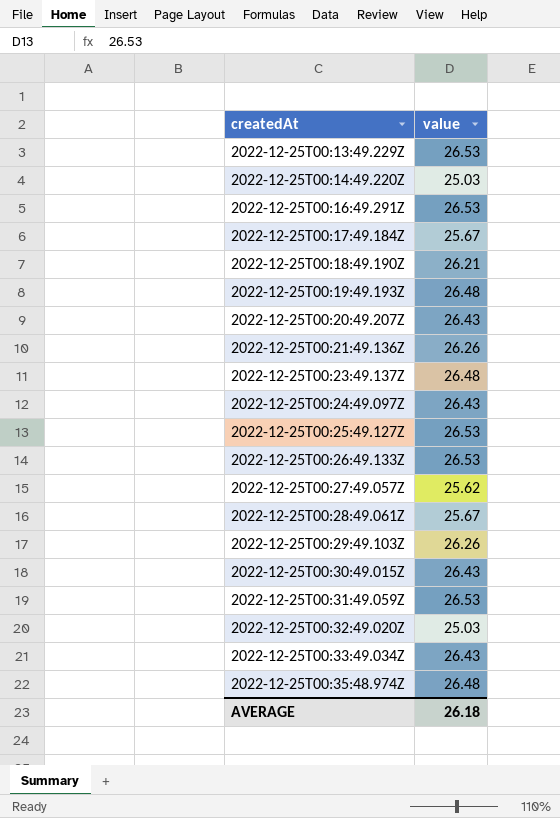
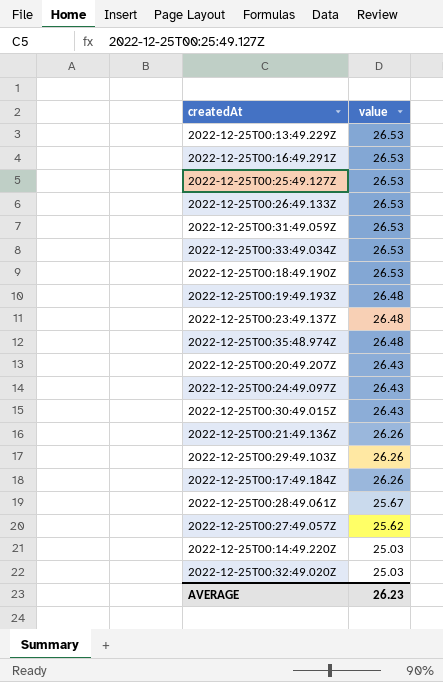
row order: createdAt ascending -> value descending
2022-12-25T00:33:49.034Z | value: 26.43 -> 26.53
2022-12-25T00:18:49.190Z | value: 26.21 -> 26.53
2022-12-25T00:17:49.184Z | value: 25.67 -> 26.26
AVERAGE | value: 26.18 -> 26.23

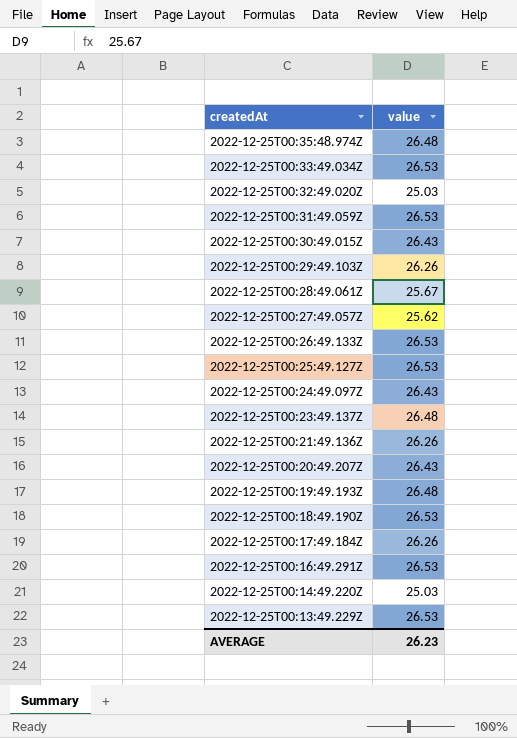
row order: value descending -> createdAt descending

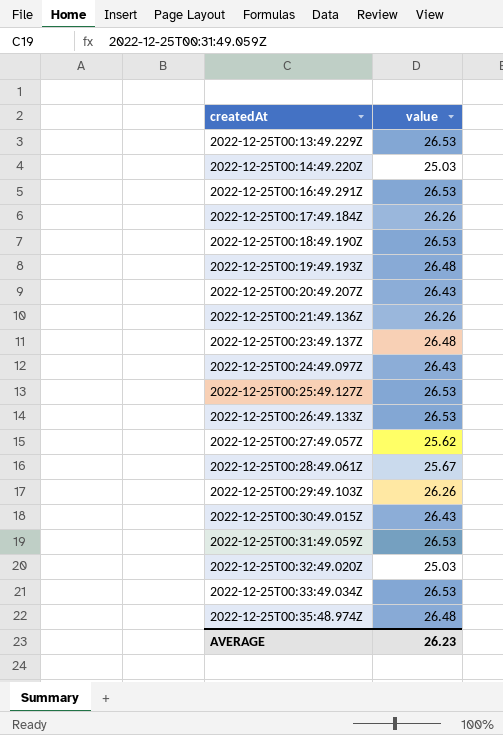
row order: createdAt descending -> createdAt ascending

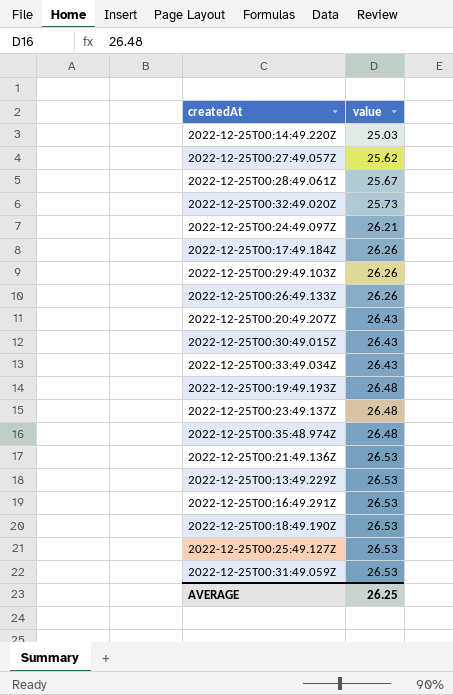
row order: createdAt ascending -> value ascending
2022-12-25T00:32:49.020Z | value: 25.03 -> 25.73
2022-12-25T00:24:49.097Z | value: 26.43 -> 26.21
2022-12-25T00:26:49.133Z | value: 26.53 -> 26.26
2022-12-25T00:33:49.034Z | value: 26.53 -> 26.43
2022-12-25T00:21:49.136Z | value: 26.26 -> 26.53
AVERAGE | value: 26.23 -> 26.25

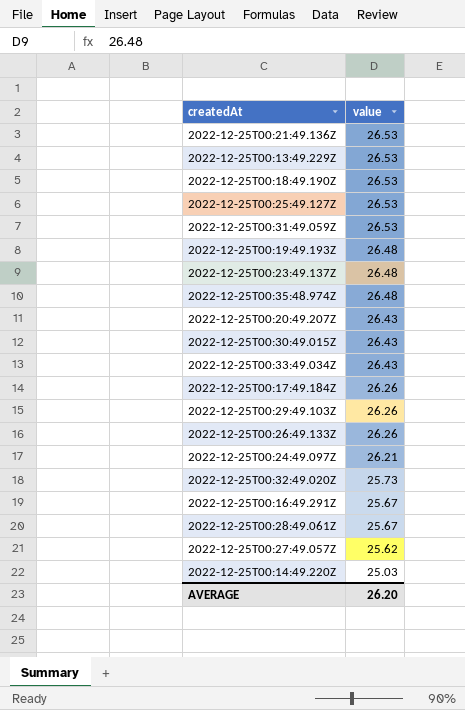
row order: value ascending -> value descending
2022-12-25T00:16:49.291Z | value: 26.53 -> 25.67
AVERAGE | value: 26.25 -> 26.20

